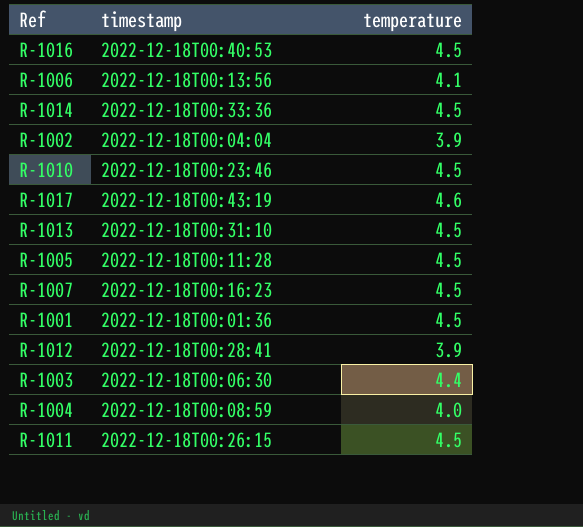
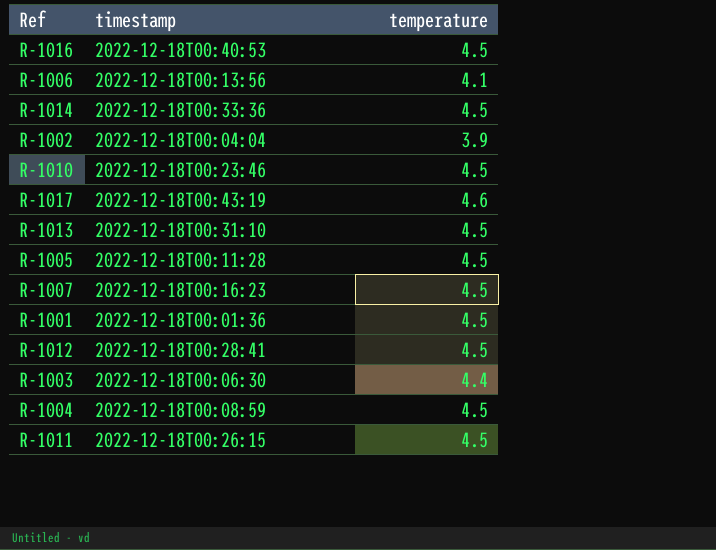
R-1012 | temperature: 3.9 -> 4.5
R-1004 | temperature: 4.0 -> 4.5

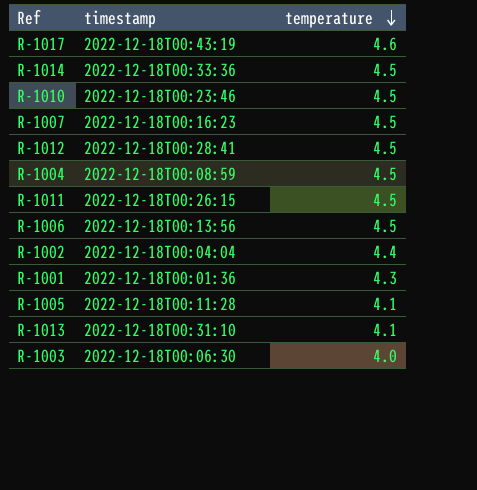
row order: none -> temperature descending
row R-1016: 2022-12-18T00:40:53 | 4.5 -> none
R-1006 | temperature: 4.1 -> 4.5
R-1002 | temperature: 3.9 -> 4.4
R-1001 | temperature: 4.5 -> 4.3
R-1005 | temperature: 4.5 -> 4.1
R-1013 | temperature: 4.5 -> 4.1
R-1003 | temperature: 4.4 -> 4.0

